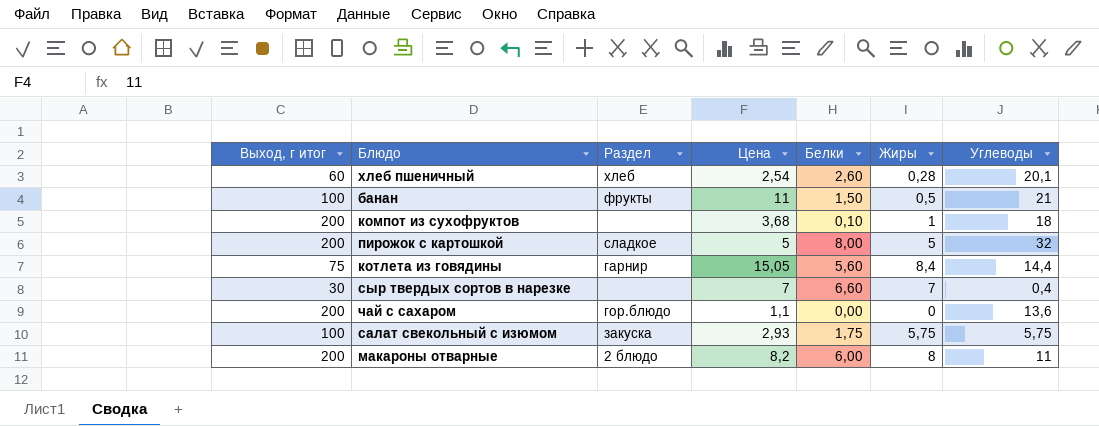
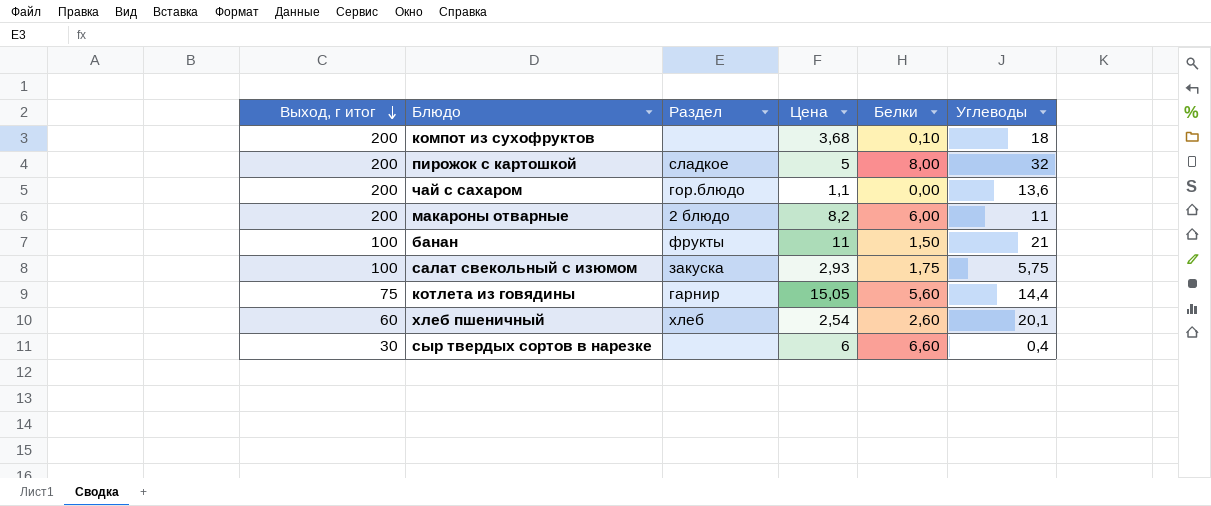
row order: none -> Выход, г итог descending
column Жиры | position: 6 -> none
сыр твердых сортов в нарезке | Цена: 7 -> 6

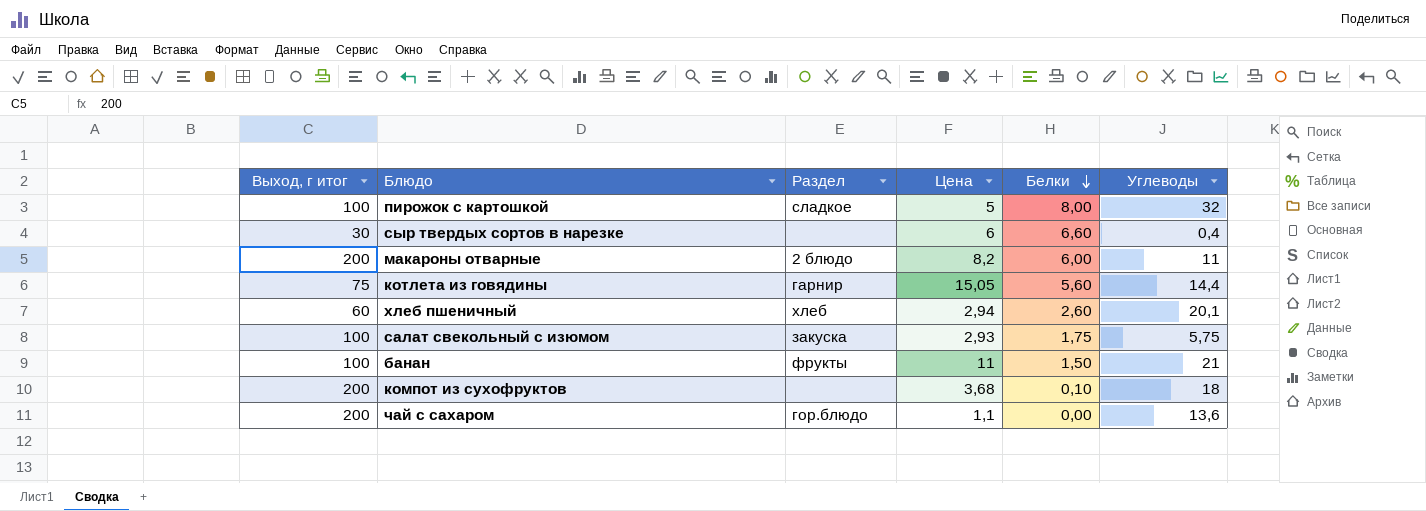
row order: Выход, г итог descending -> Белки descending
пирожок с картошкой | Выход, г итог: 200 -> 100
хлеб пшеничный | Цена: 2,54 -> 2,94

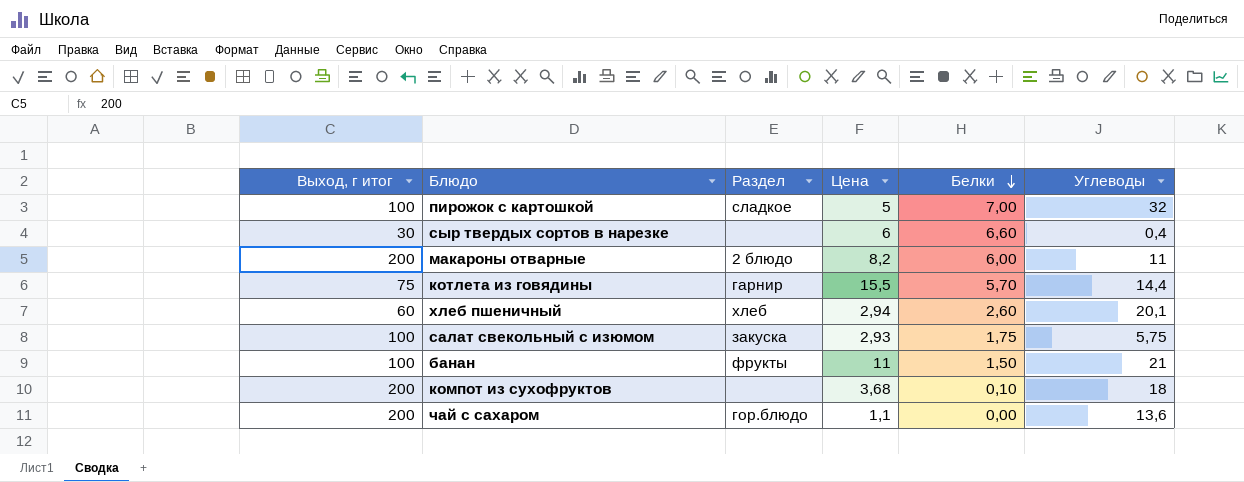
пирожок с картошкой | Белки: 8,00 -> 7,00
котлета из говядины | Цена: 15,05 -> 15,5
котлета из говядины | Белки: 5,60 -> 5,70

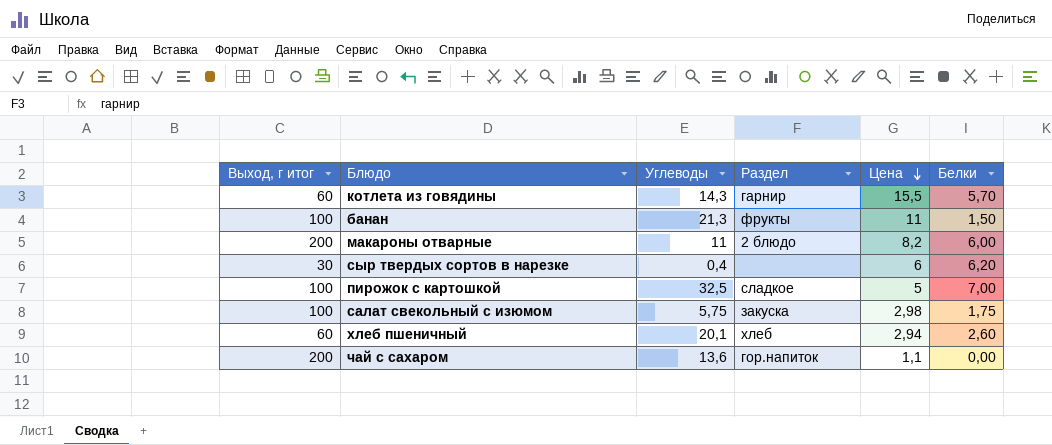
row order: Белки descending -> Цена descending
column Углеводы | position: 6 -> 3
row компот из сухофруктов: 200 | none | 3,68 | 0,10 | 18 -> none
котлета из говядины | Выход, г итог: 75 -> 60
котлета из говядины | Углеводы: 14,4 -> 14,3
банан | Углеводы: 21 -> 21,3
сыр твердых сортов в нарезке | Белки: 6,60 -> 6,20
пирожок с картошкой | Углеводы: 32 -> 32,5
салат свекольный с изюмом | Цена: 2,93 -> 2,98
чай с сахаром | Раздел: гор.блюдо -> гор.напиток

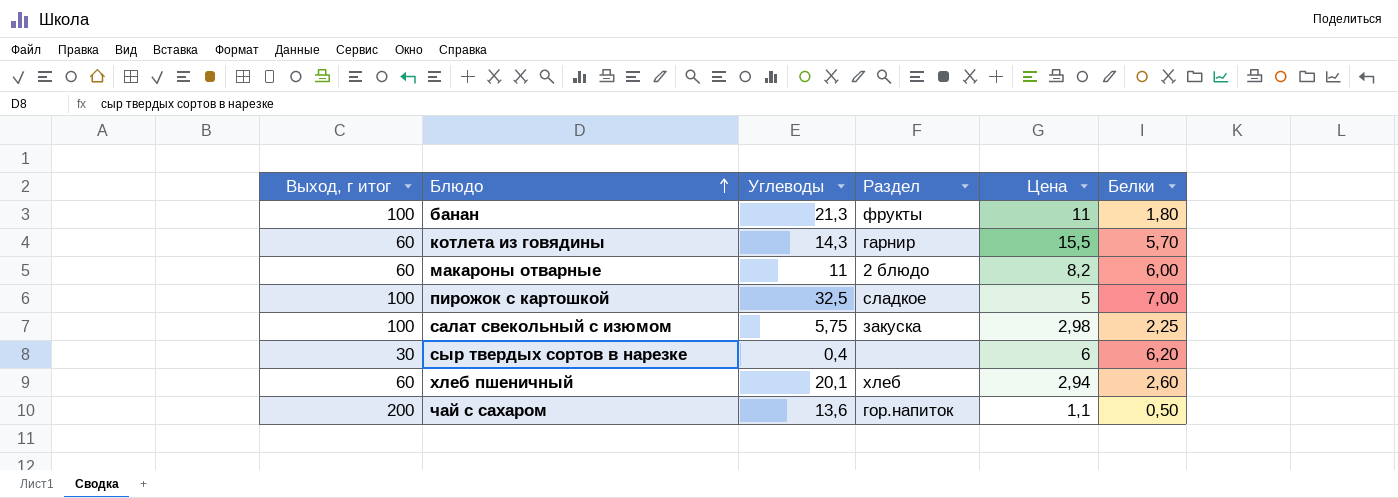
row order: Цена descending -> Блюдо ascending
банан | Белки: 1,50 -> 1,80
макароны отварные | Выход, г итог: 200 -> 60
салат свекольный с изюмом | Белки: 1,75 -> 2,25
чай с сахаром | Белки: 0,00 -> 0,50

